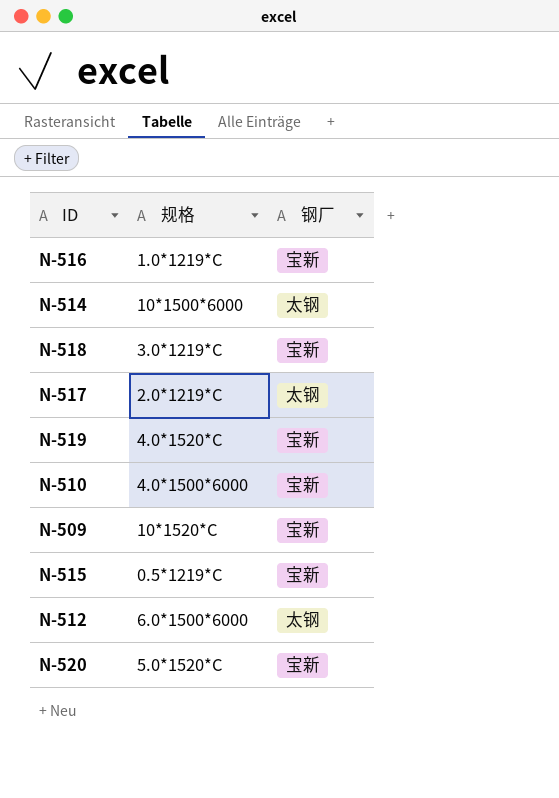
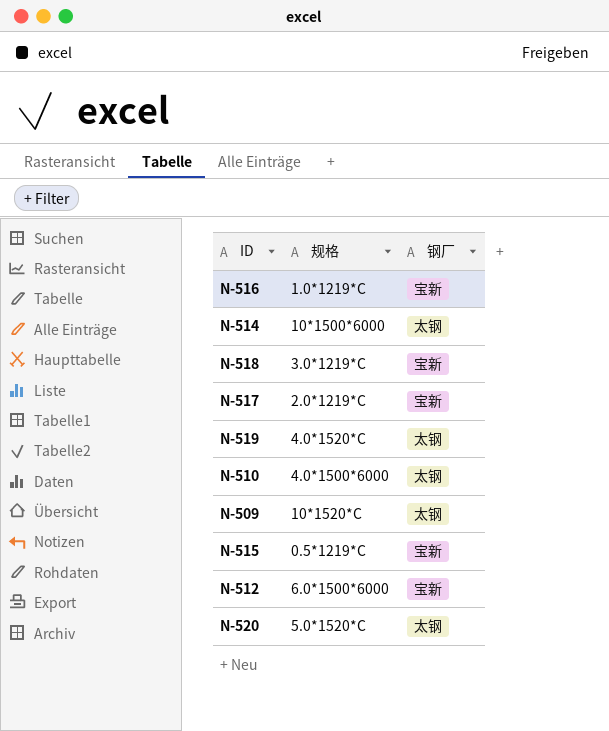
N-517 | 钢厂: 太钢 -> 宝新
N-519 | 钢厂: 宝新 -> 太钢
N-510 | 钢厂: 宝新 -> 太钢
N-509 | 钢厂: 宝新 -> 太钢
N-512 | 钢厂: 太钢 -> 宝新
N-520 | 钢厂: 宝新 -> 太钢

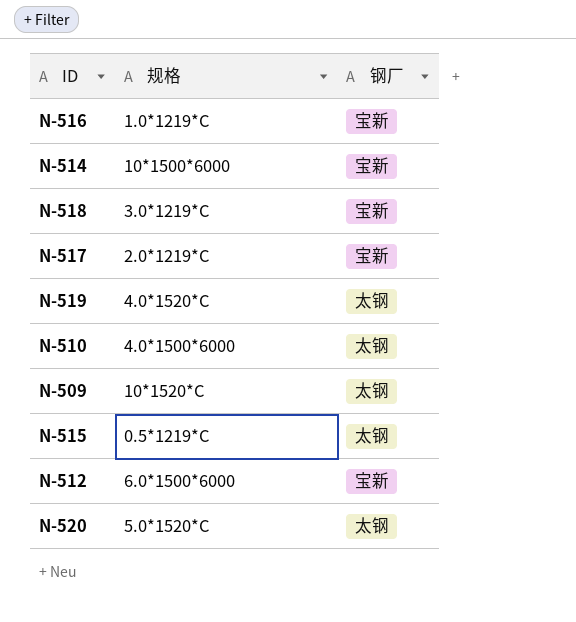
N-514 | 钢厂: 太钢 -> 宝新
N-515 | 钢厂: 宝新 -> 太钢

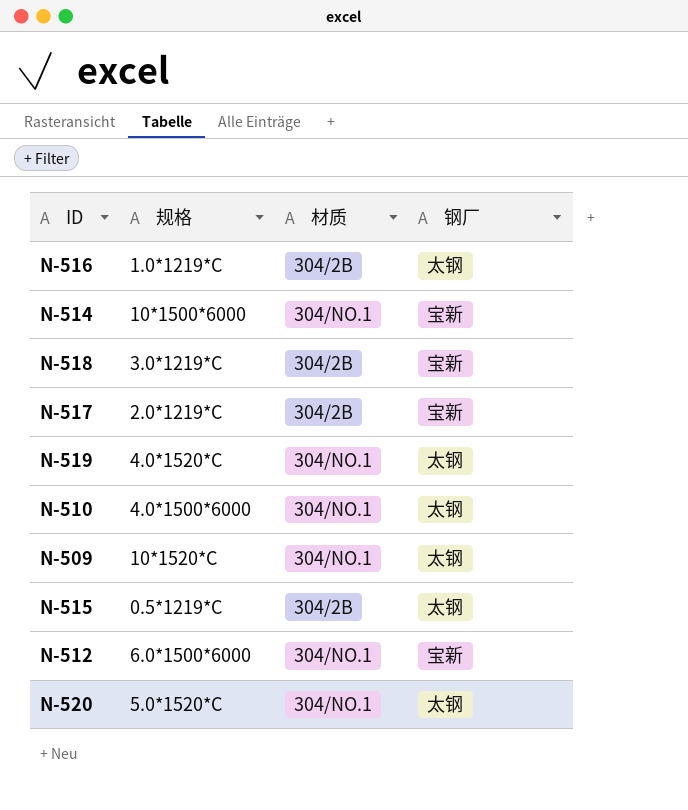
column 材质 | position: none -> 3
N-516 | 钢厂: 宝新 -> 太钢

